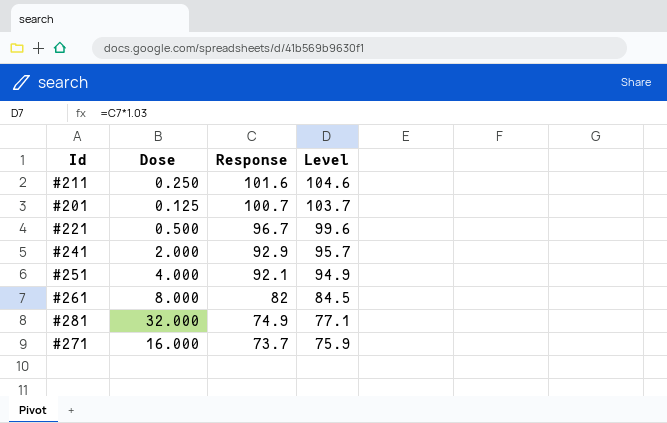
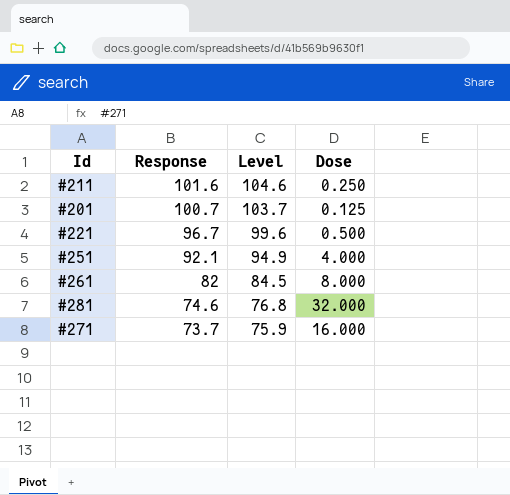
column Dose | position: 2 -> 4
row #241: 2.000 | 92.9 | 95.7 -> none
#281 | Response: 74.9 -> 74.6
#281 | Level: 77.1 -> 76.8

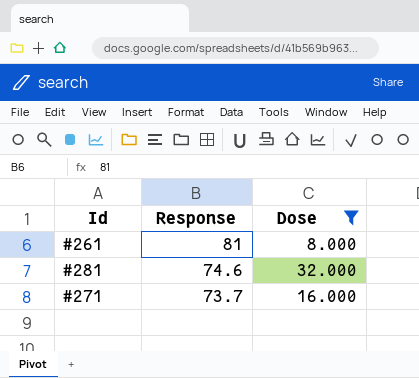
filter: none -> Dose >= 8.000
column Level | formula: [Response] * 1.03 -> none
#261 | Response: 82 -> 81

